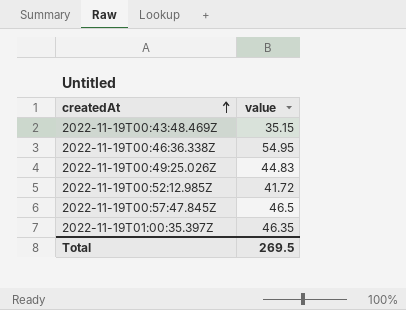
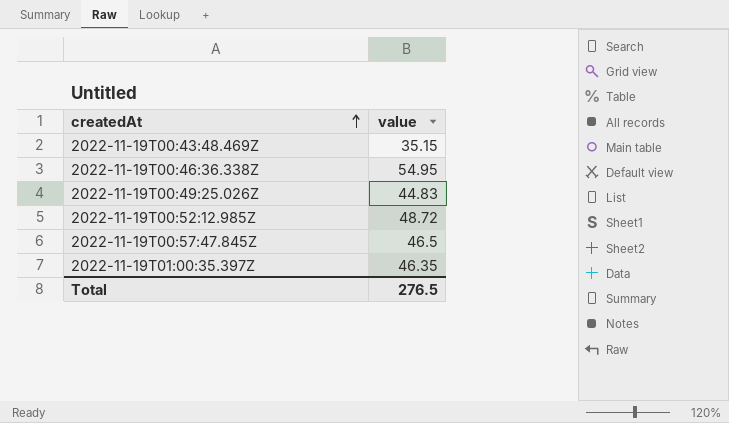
2022-11-19T00:52:12.985Z | value: 41.72 -> 48.72
Total | value: 269.5 -> 276.5

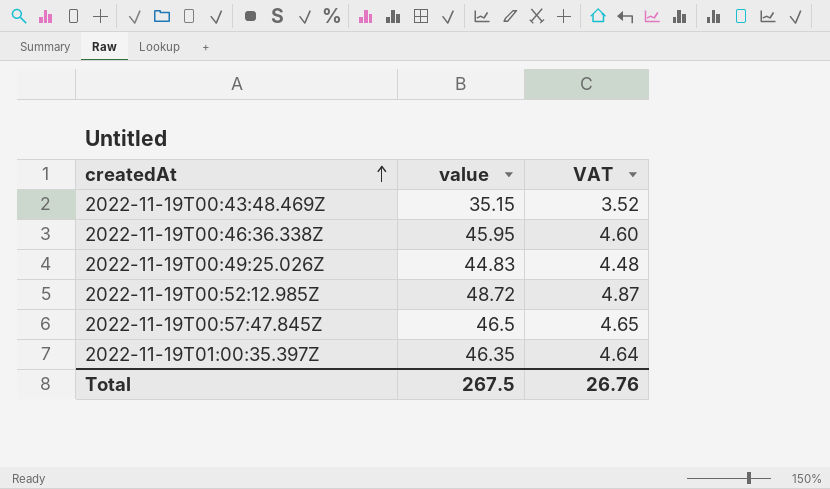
column VAT | formula: none -> [value] * 0.1
2022-11-19T00:46:36.338Z | value: 54.95 -> 45.95
Total | value: 276.5 -> 267.5

